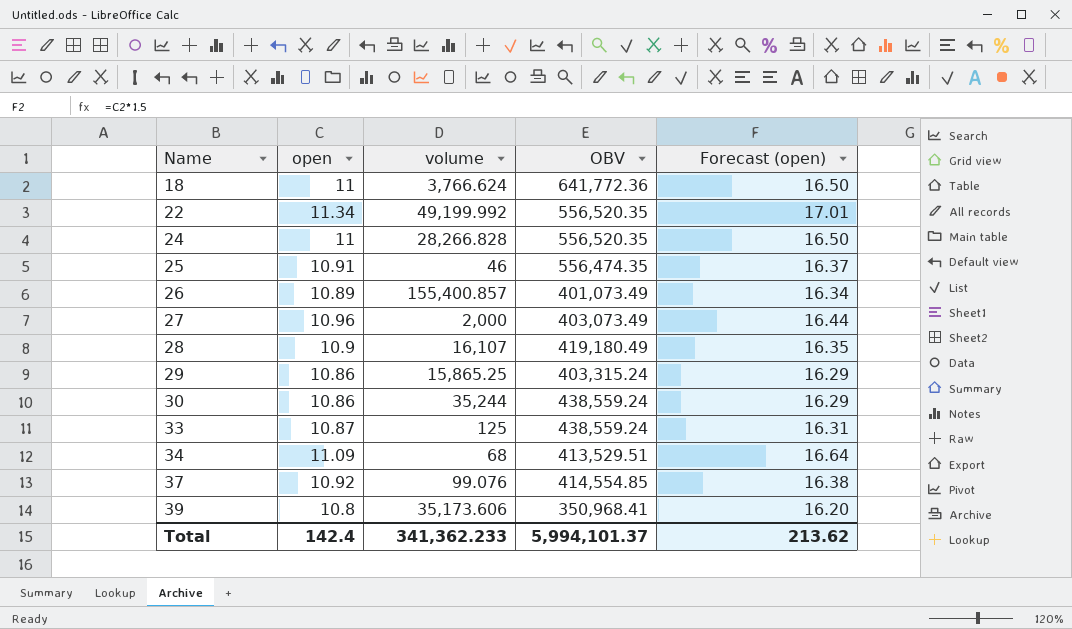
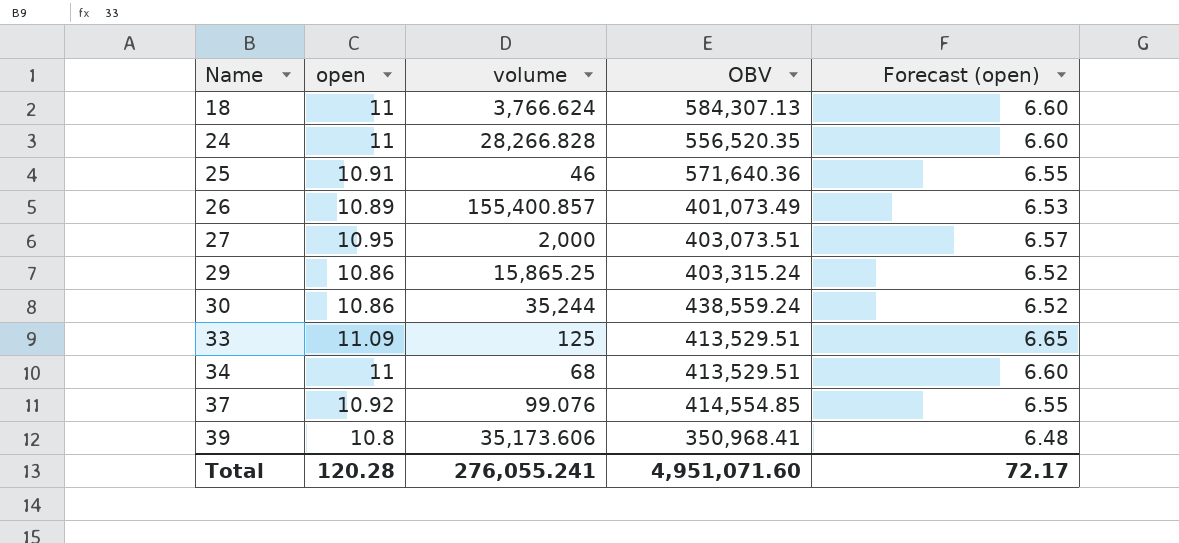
column Forecast (open) | formula: [open] * 1.5 -> [open] * 0.6
row 22: 11.34 | 49,199.992 | 556,520.35 | 17.01 -> none
row 28: 10.9 | 16,107 | 419,180.49 | 16.35 -> none
18 | OBV: 641,772.36 -> 584,307.13
25 | OBV: 556,474.35 -> 571,640.36
27 | open: 10.96 -> 10.95
27 | OBV: 403,073.49 -> 403,073.51
33 | open: 10.87 -> 11.09
33 | OBV: 438,559.24 -> 413,529.51
34 | open: 11.09 -> 11
Total | open: 142.4 -> 120.28
Total | volume: 341,362.233 -> 276,055.241
Total | OBV: 5,994,101.37 -> 4,951,071.60
Total | Forecast (open): 213.62 -> 72.17

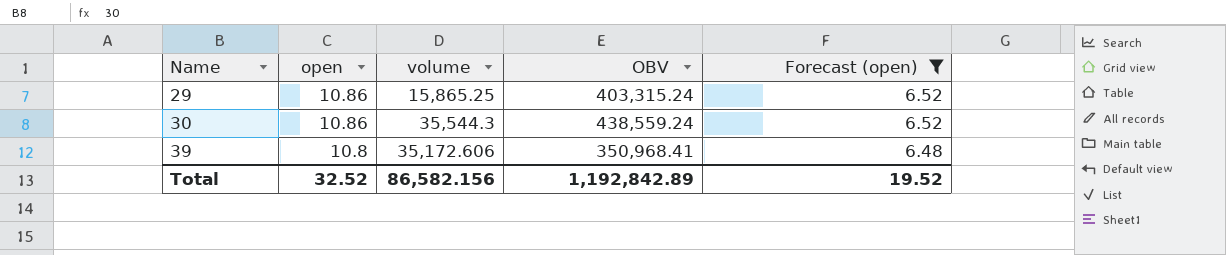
filter: none -> Forecast (open) <= 6.52
30 | volume: 35,244 -> 35,544.3
39 | volume: 35,173.606 -> 35,172.606
Total | open: 120.28 -> 32.52
Total | volume: 276,055.241 -> 86,582.156
Total | OBV: 4,951,071.60 -> 1,192,842.89
Total | Forecast (open): 72.17 -> 19.52

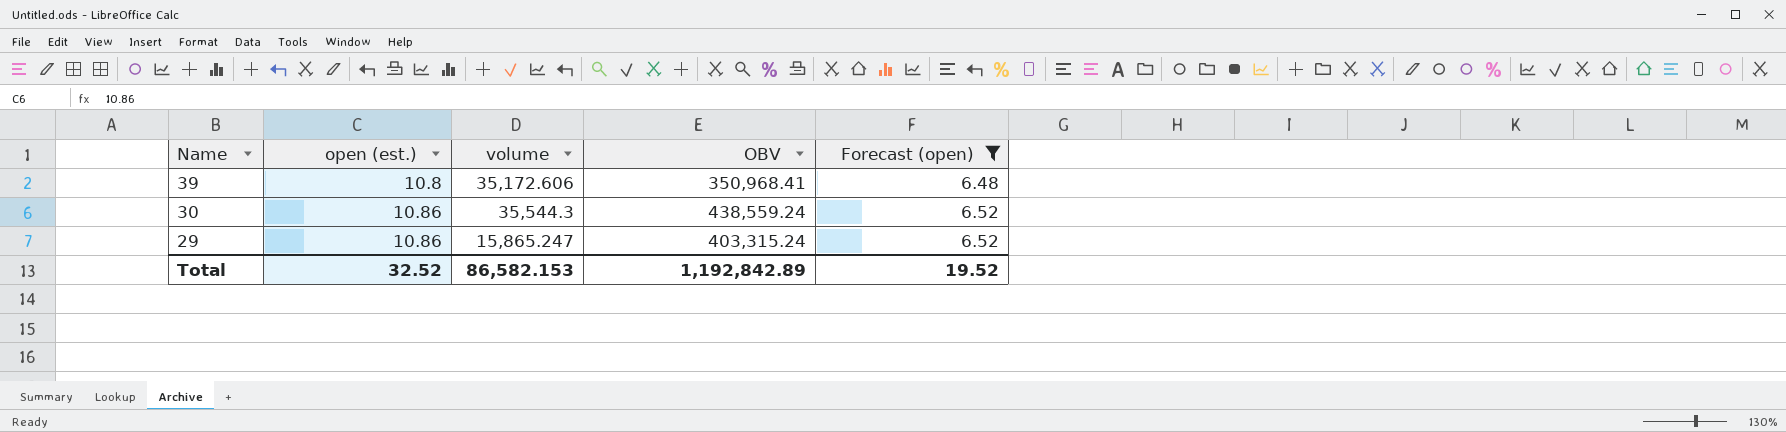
row order: Name ascending -> Name descending
column name: open -> open (est.)
29 | volume: 15,865.25 -> 15,865.247
Total | volume: 86,582.156 -> 86,582.153

